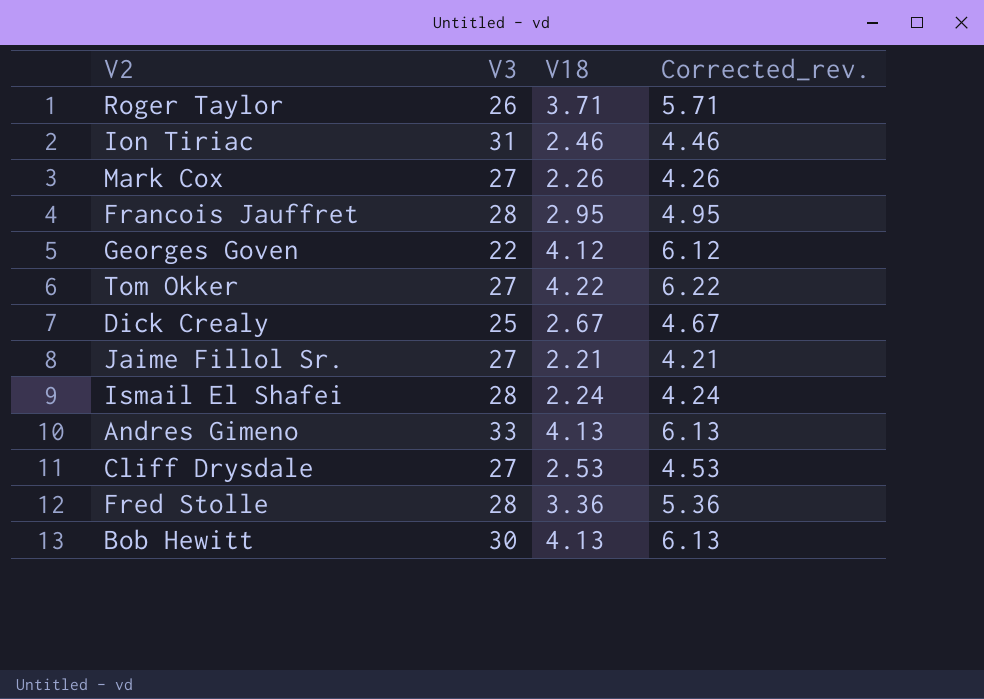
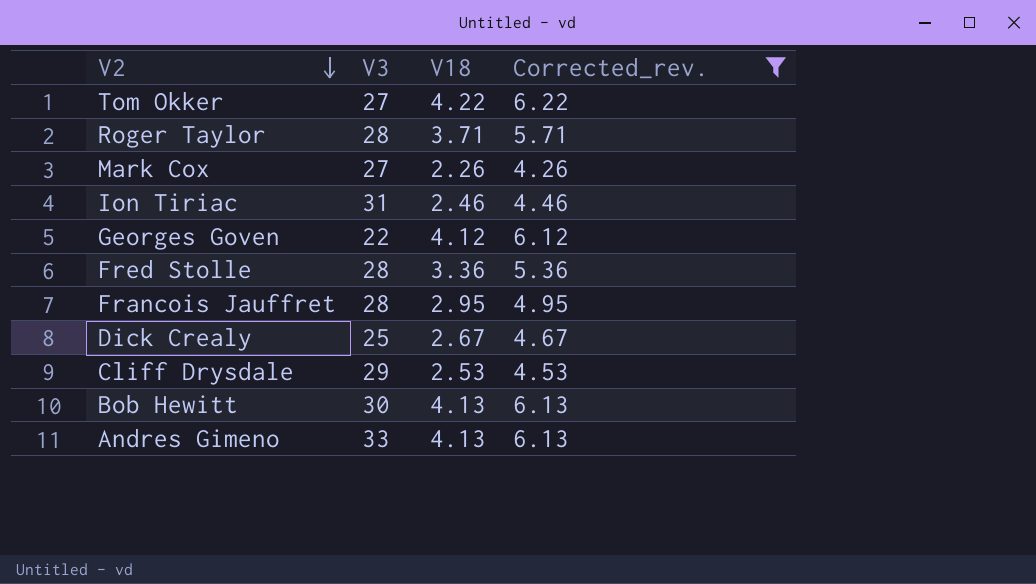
filter: none -> Corrected_rev. >= 4.26
row order: none -> V2 descending
Roger Taylor | V3: 26 -> 28
Cliff Drysdale | V3: 27 -> 29

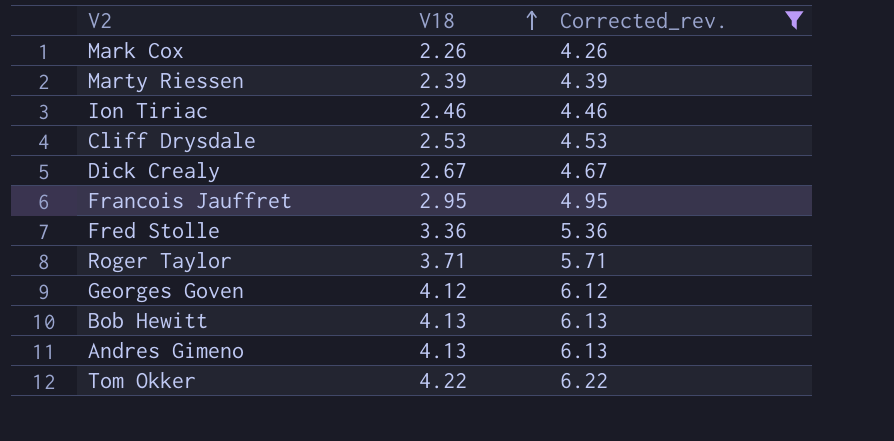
row order: V2 descending -> V18 ascending
column V3 | position: 2 -> none
row Marty Riessen: none -> 2.39 | 4.39

